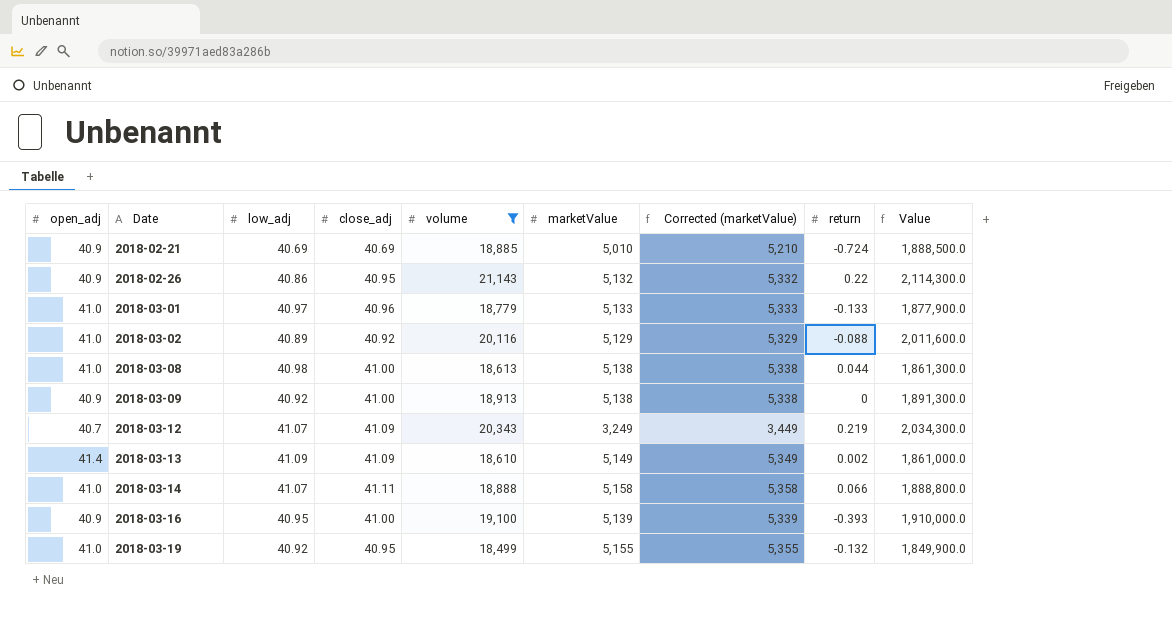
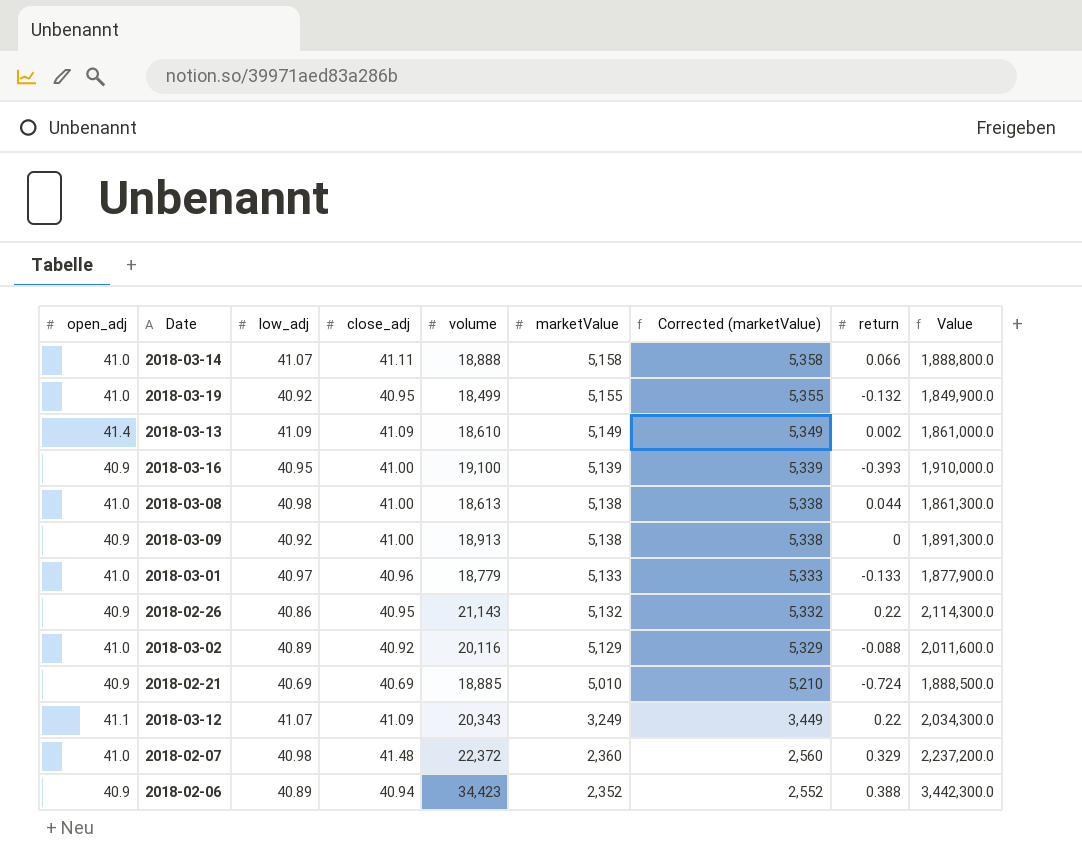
filter: volume <= 21,143 -> none
row order: Date ascending -> marketValue descending
2018-03-12 | open_adj: 40.7 -> 41.1
2018-03-12 | return: 0.219 -> 0.22

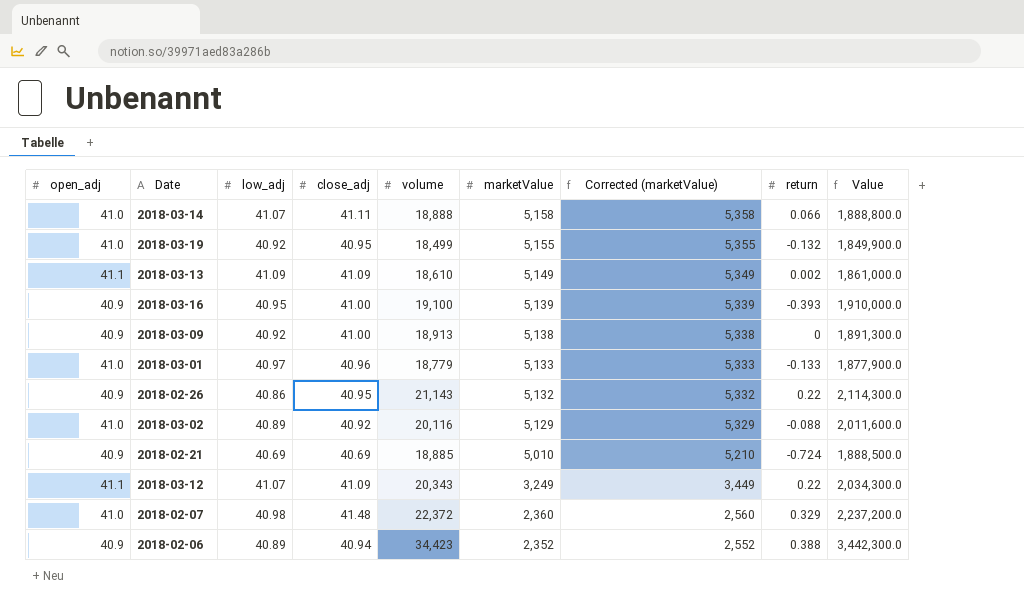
row 2018-03-08: 41.0 | 40.98 | 41.00 | 18,613 | 5,138 | 5,338 | 0.044 | 1,861,300.0 -> none
2018-03-13 | open_adj: 41.4 -> 41.1

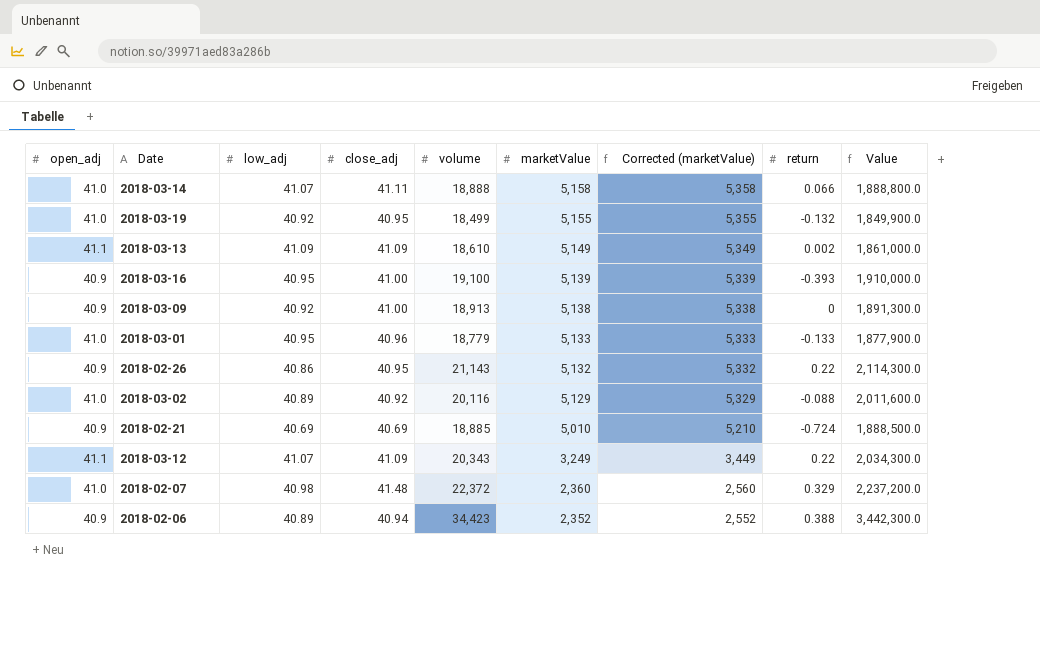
2018-03-01 | low_adj: 40.97 -> 40.95

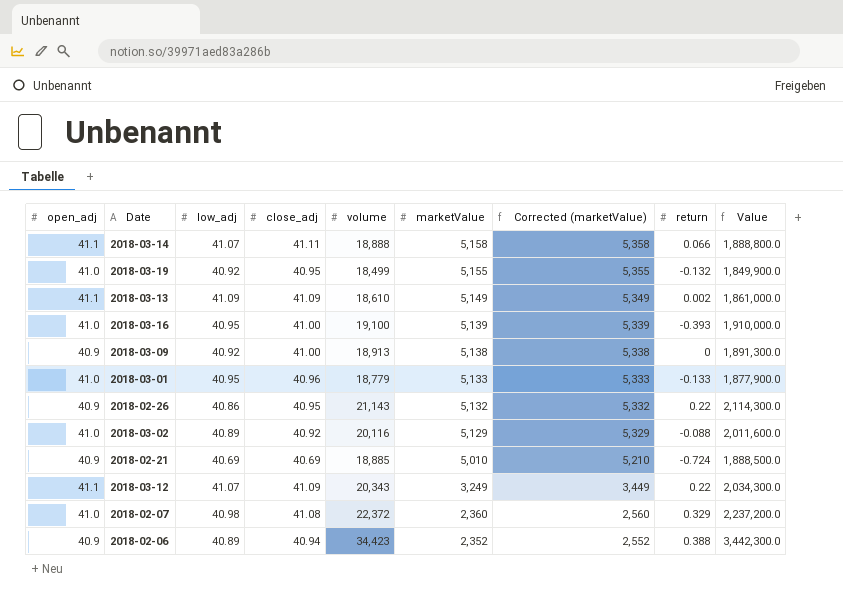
2018-03-14 | open_adj: 41.0 -> 41.1
2018-03-16 | open_adj: 40.9 -> 41.0
2018-02-07 | close_adj: 41.48 -> 41.08

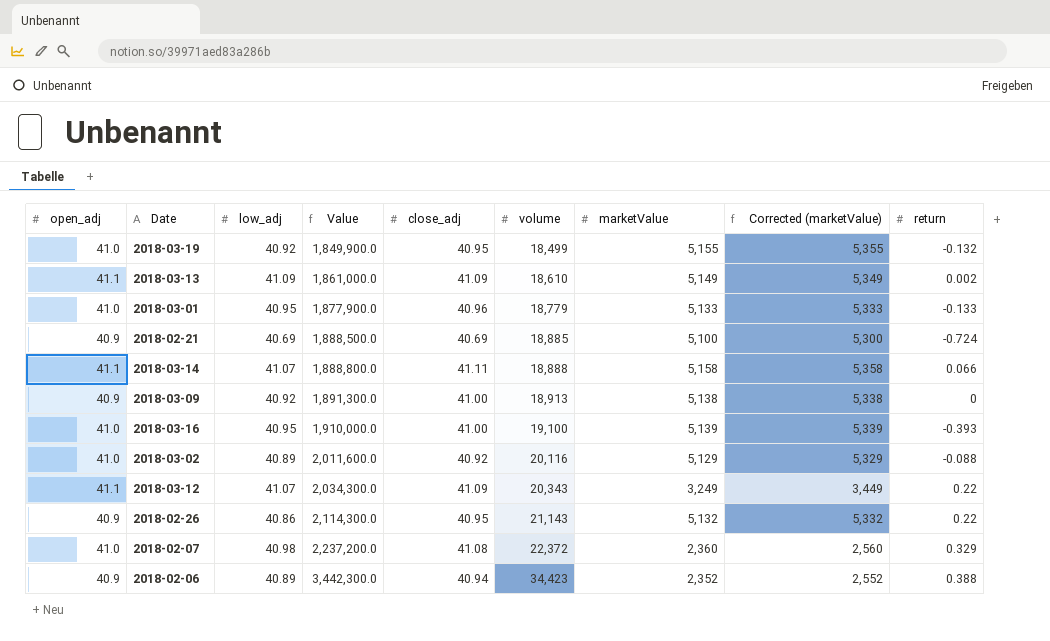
row order: marketValue descending -> Value ascending
column Value | position: 9 -> 4
2018-02-21 | marketValue: 5,010 -> 5,100
2018-02-21 | Corrected (marketValue): 5,210 -> 5,300

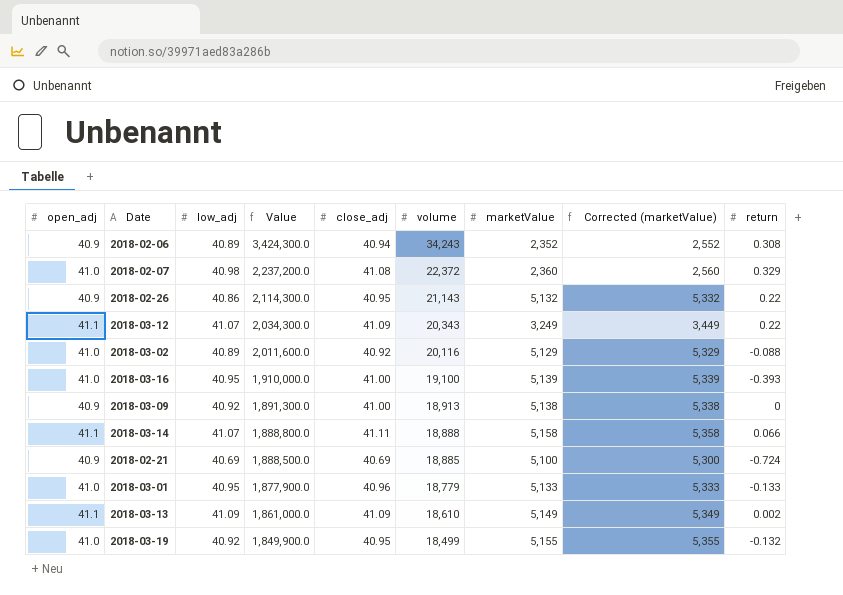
row order: Value ascending -> Value descending
2018-02-06 | Value: 3,442,300.0 -> 3,424,300.0
2018-02-06 | volume: 34,423 -> 34,243
2018-02-06 | return: 0.388 -> 0.308

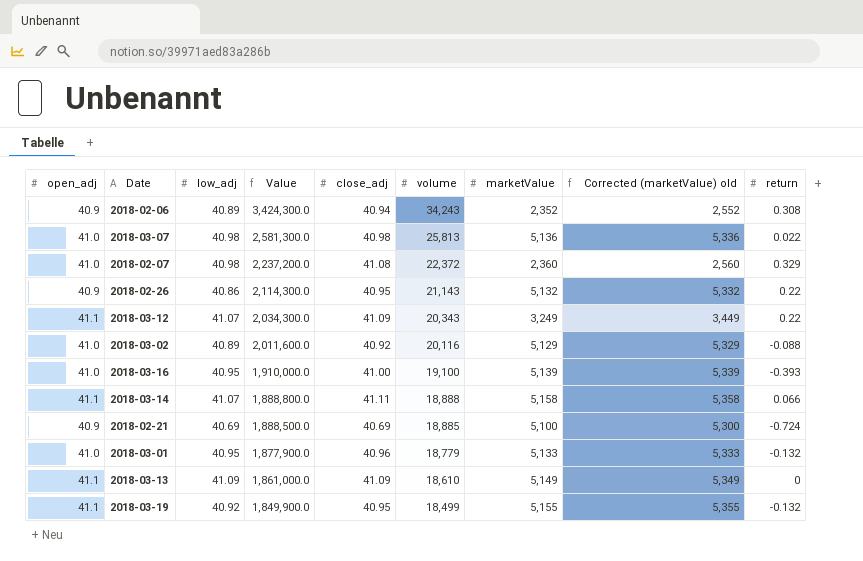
column name: Corrected (marketValue) -> Corrected (marketValue) old
row 2018-03-09: 40.9 | 40.92 | 1,891,300.0 | 41.00 | 18,913 | 5,138 | 5,338 | 0 -> none
row 2018-03-07: none -> 41.0 | 40.98 | 2,581,300.0 | 40.98 | 25,813 | 5,136 | 5,336 | 0.022
2018-03-01 | return: -0.133 -> -0.132
2018-03-13 | return: 0.002 -> 0
2018-03-19 | open_adj: 41.0 -> 41.1

